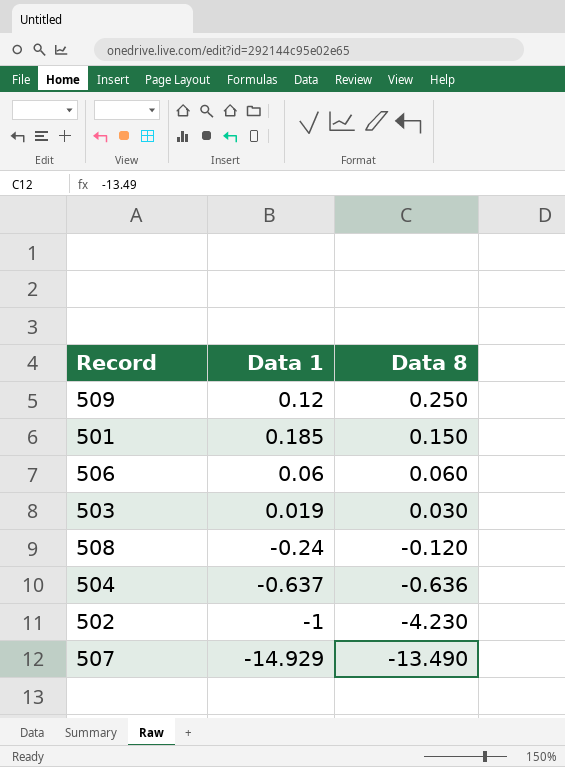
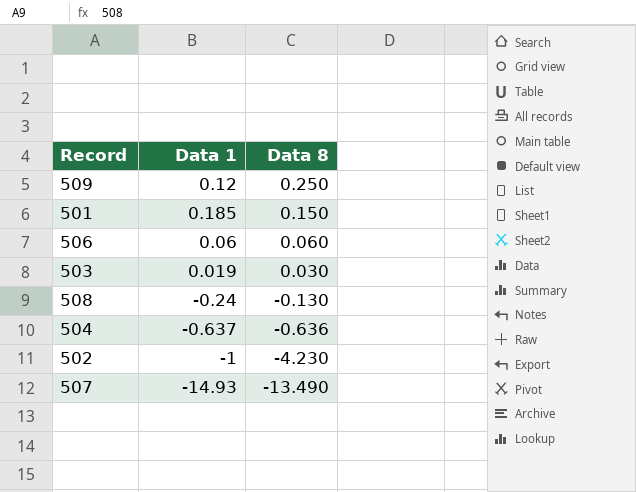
508 | Data 8: -0.120 -> -0.130
507 | Data 1: -14.929 -> -14.93

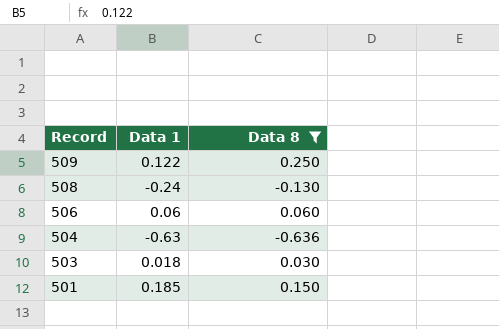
filter: none -> Data 8 >= -0.636
row order: Data 8 descending -> Record descending
509 | Data 1: 0.12 -> 0.122
504 | Data 1: -0.637 -> -0.63
503 | Data 1: 0.019 -> 0.018

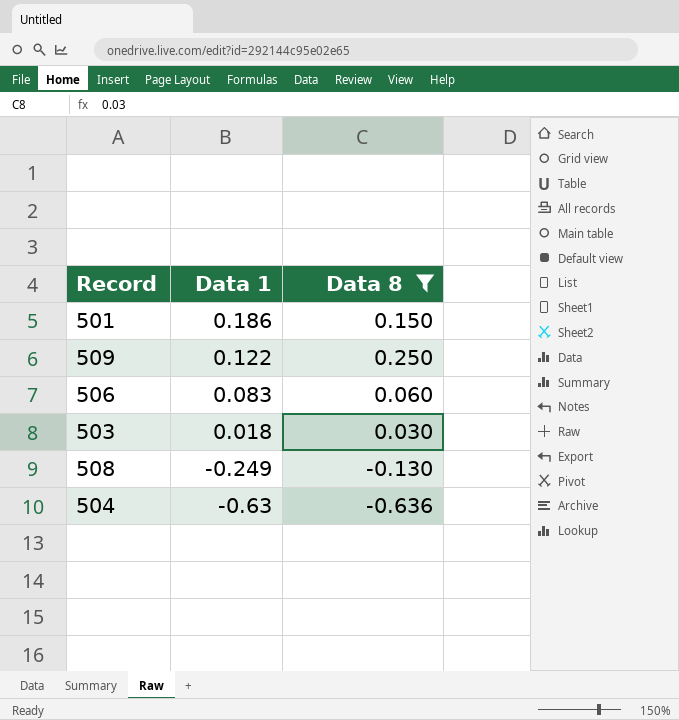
row order: Record descending -> Data 1 descending
501 | Data 1: 0.185 -> 0.186
506 | Data 1: 0.06 -> 0.083
508 | Data 1: -0.24 -> -0.249

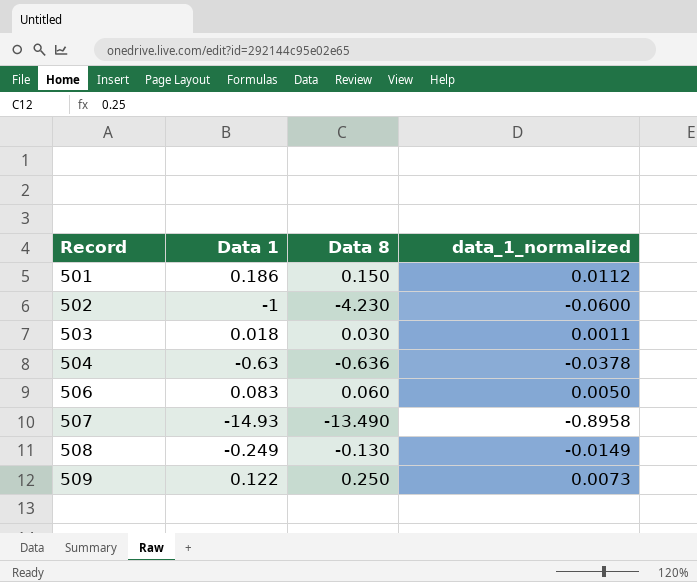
filter: Data 8 >= -0.636 -> none
row order: Data 1 descending -> Record ascending
column data_1_normalized | formula: none -> [Data 1] * 0.06

